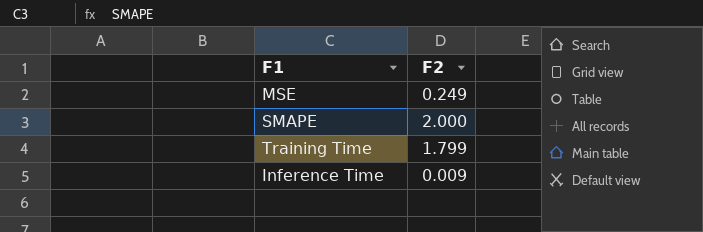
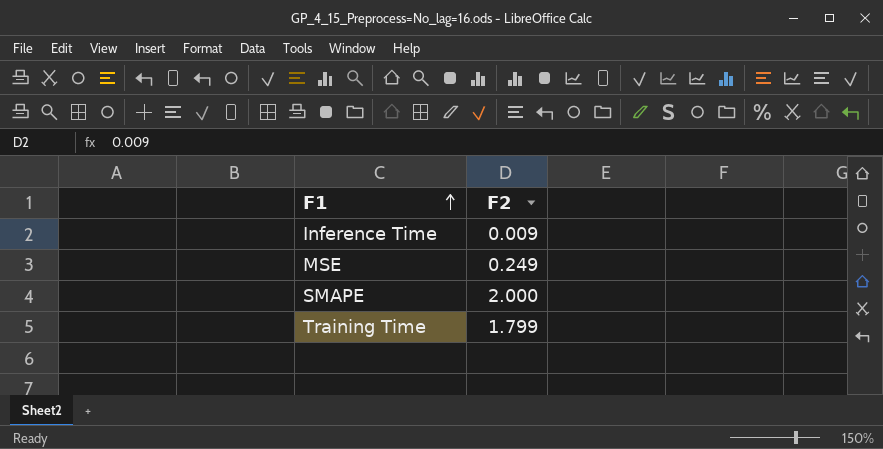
row order: none -> F1 ascending

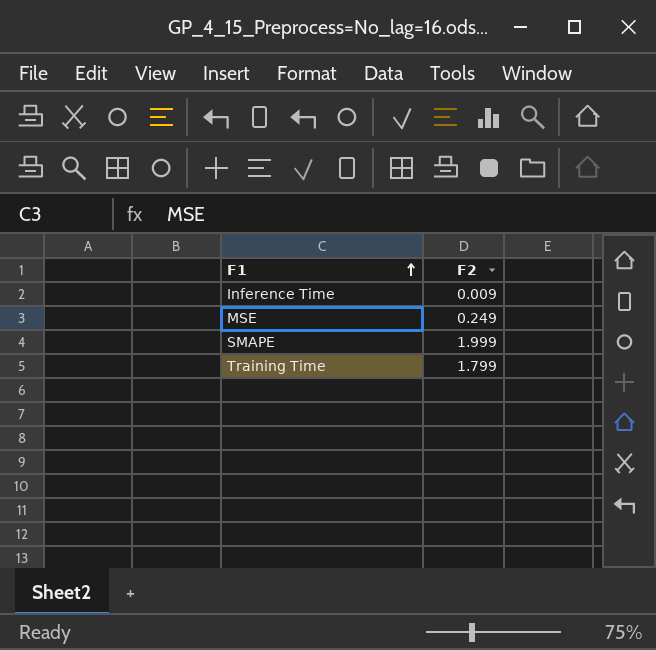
SMAPE | F2: 2.000 -> 1.999

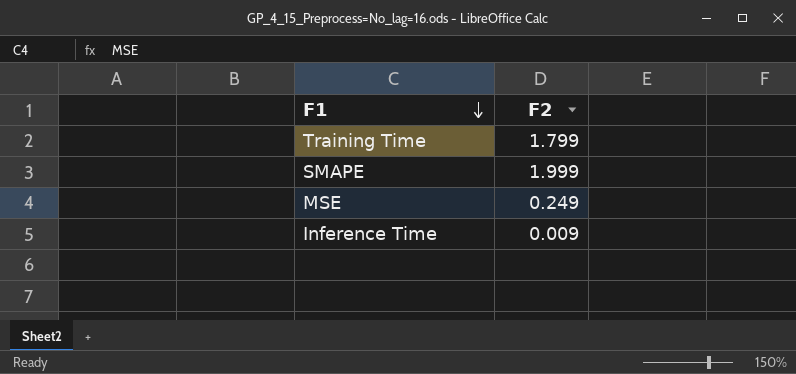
row order: F1 ascending -> F1 descending

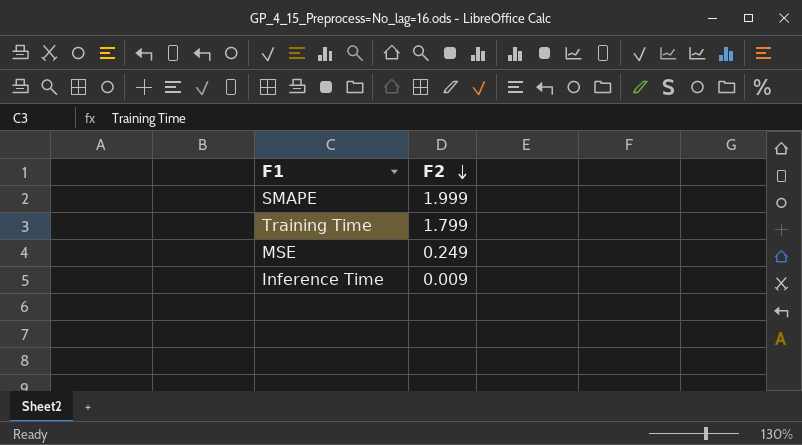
row order: F1 descending -> F2 descending

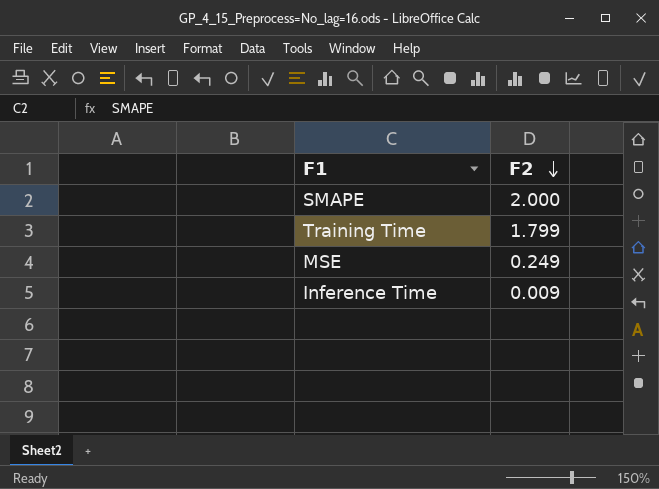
SMAPE | F2: 1.999 -> 2.000

